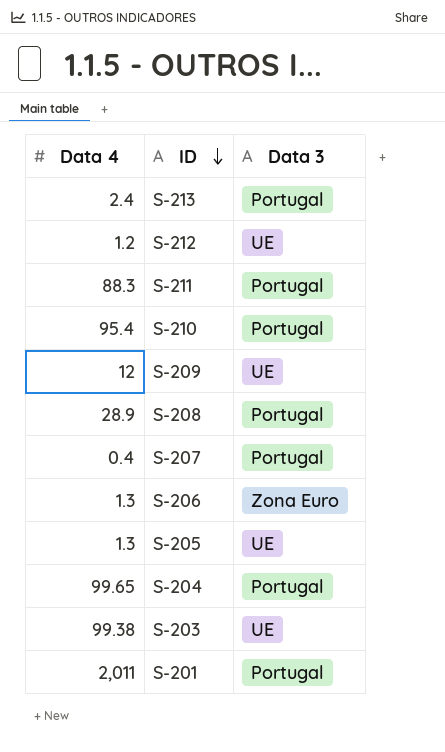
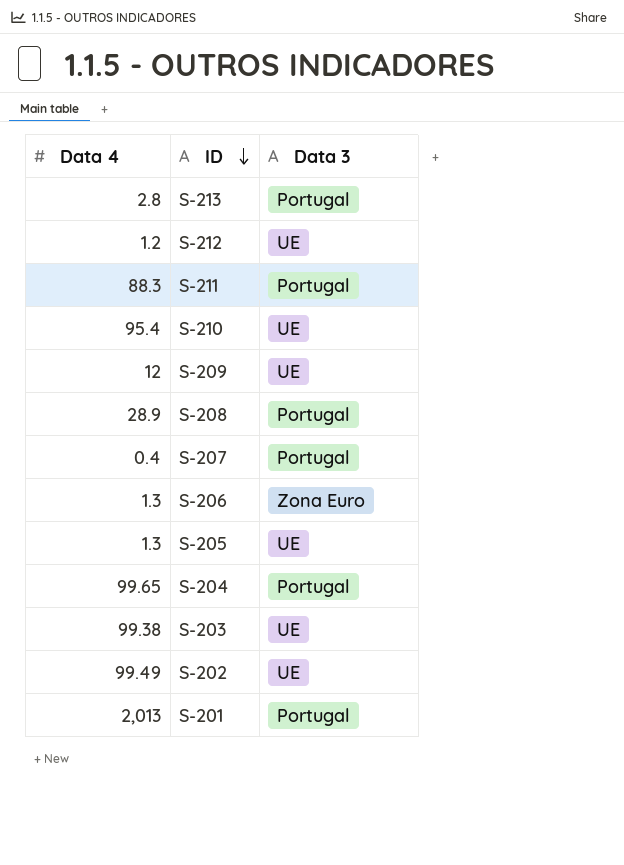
S-213 | Data 4: 2.4 -> 2.8
S-210 | Data 3: Portugal -> UE
row S-202: none -> 99.49 | UE
S-201 | Data 4: 2,011 -> 2,013

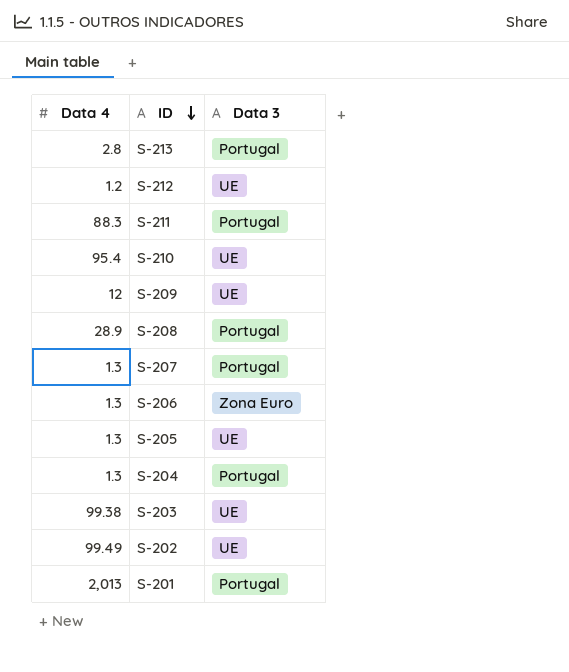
S-207 | Data 4: 0.4 -> 1.3
S-204 | Data 4: 99.65 -> 1.3

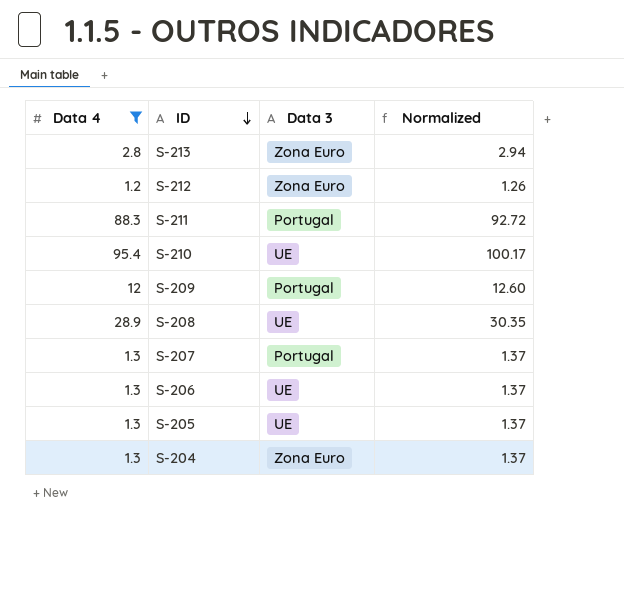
filter: none -> Data 4 <= 95.4
column Normalized | formula: none -> [Data 4] * 1.05
S-213 | Data 3: Portugal -> Zona Euro
S-212 | Data 3: UE -> Zona Euro
S-209 | Data 3: UE -> Portugal
S-208 | Data 3: Portugal -> UE
S-206 | Data 3: Zona Euro -> UE
S-204 | Data 3: Portugal -> Zona Euro

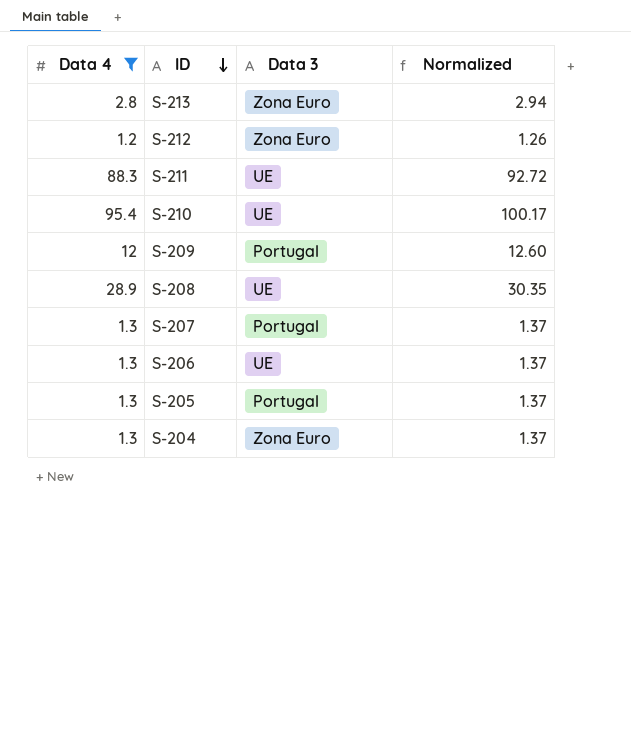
S-211 | Data 3: Portugal -> UE
S-205 | Data 3: UE -> Portugal

